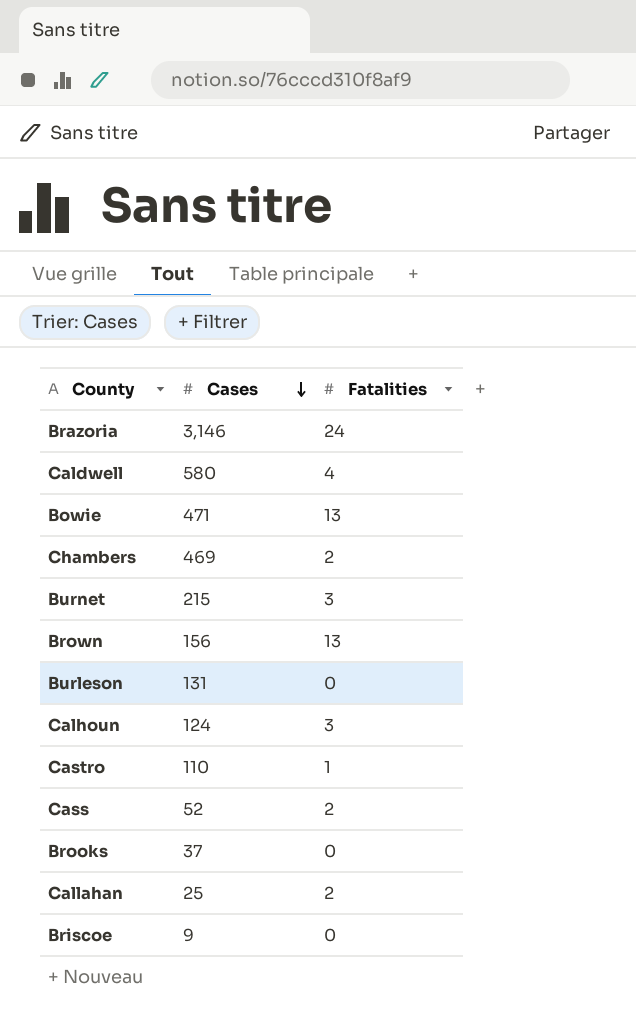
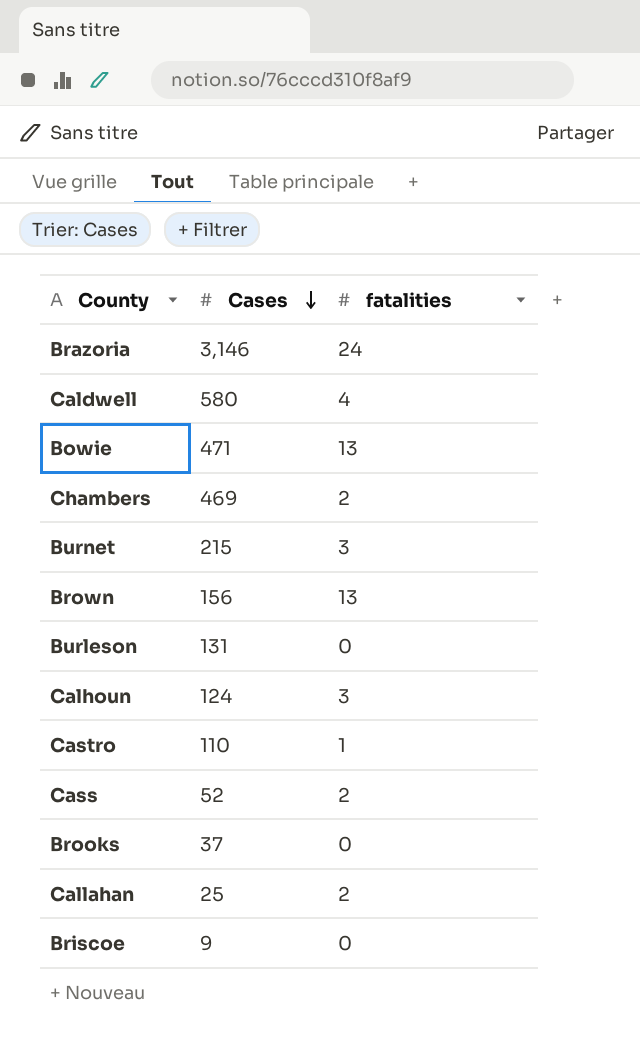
column name: Fatalities -> fatalities

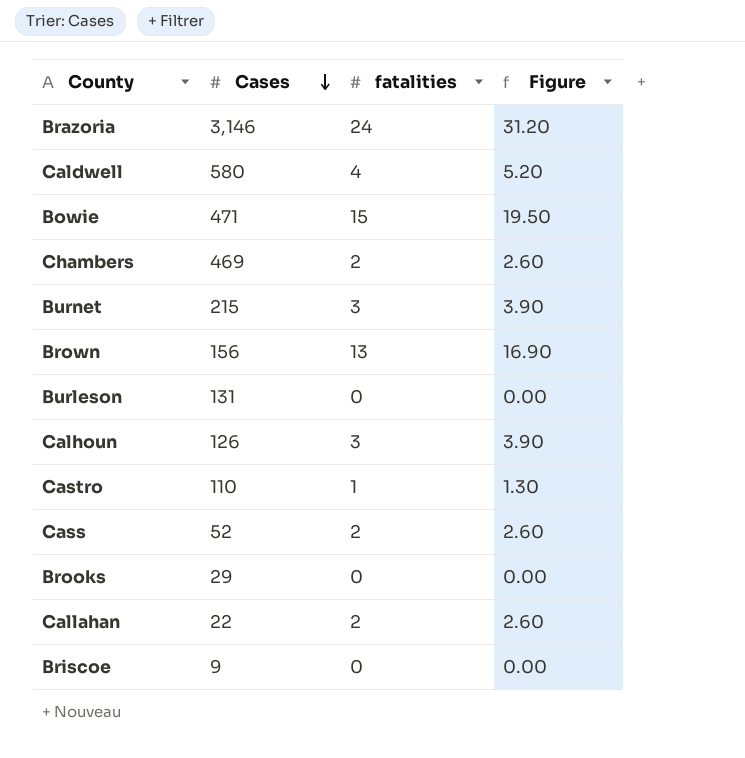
column Figure | formula: none -> [fatalities] * 1.3
Bowie | fatalities: 13 -> 15
Calhoun | Cases: 124 -> 126
Brooks | Cases: 37 -> 29
Callahan | Cases: 25 -> 22

